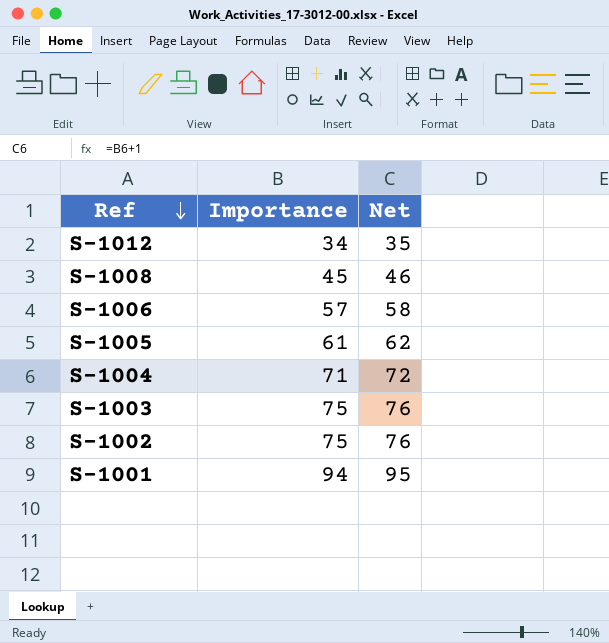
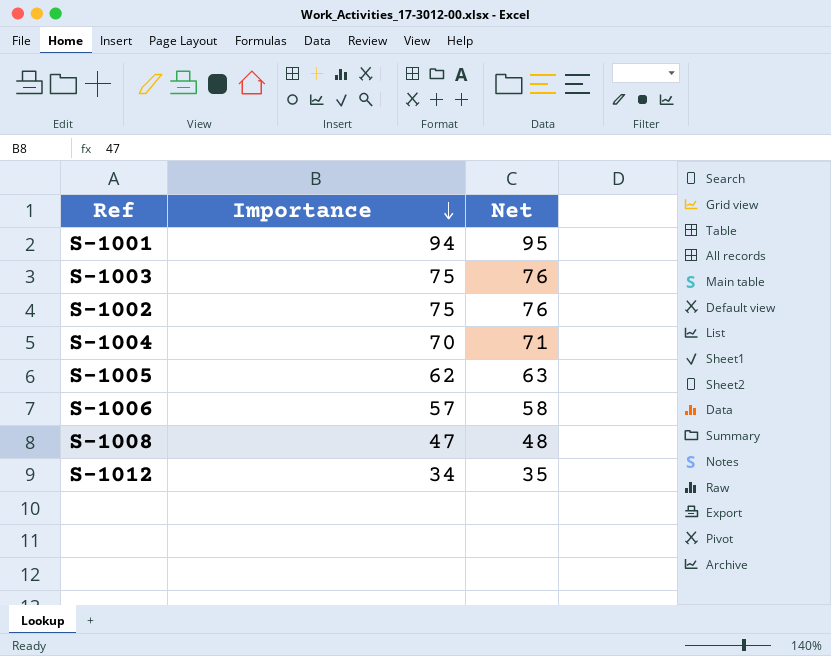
row order: Ref descending -> Importance descending
S-1004 | Importance: 71 -> 70
S-1004 | Net: 72 -> 71
S-1005 | Importance: 61 -> 62
S-1005 | Net: 62 -> 63
S-1008 | Importance: 45 -> 47
S-1008 | Net: 46 -> 48

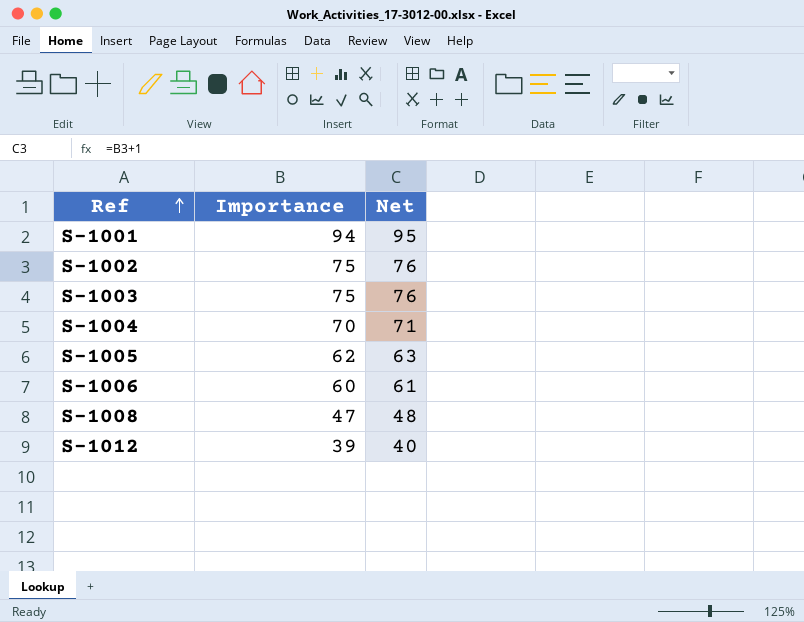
row order: Importance descending -> Ref ascending
S-1006 | Importance: 57 -> 60
S-1006 | Net: 58 -> 61
S-1012 | Importance: 34 -> 39
S-1012 | Net: 35 -> 40

